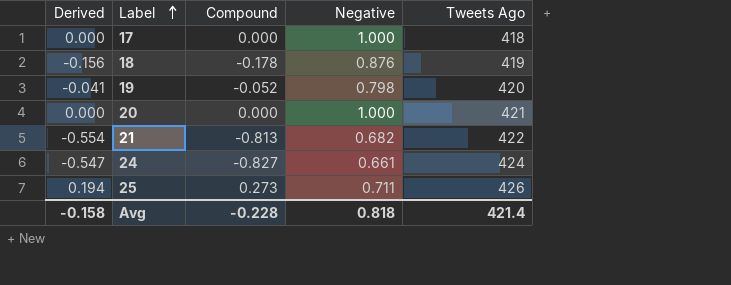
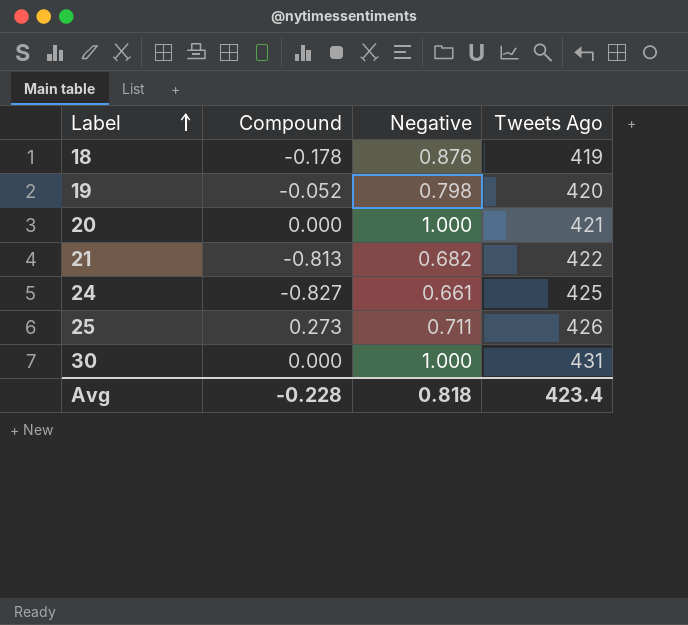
column Derived | formula: [Compound] * [Negative] -> none
row 17: 0.000 | 0.000 | 1.000 | 418 -> none
24 | Tweets Ago: 424 -> 425
row 30: none -> 0.000 | 1.000 | 431
Avg | Tweets Ago: 421.4 -> 423.4

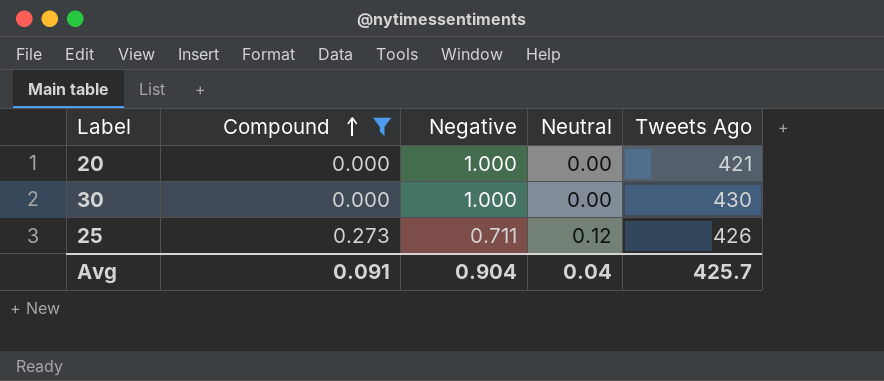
filter: none -> Compound >= 0.000
row order: Label ascending -> Compound ascending
column Neutral | position: none -> 4
30 | Tweets Ago: 431 -> 430
Avg | Compound: -0.228 -> 0.091
Avg | Negative: 0.818 -> 0.904
Avg | Tweets Ago: 423.4 -> 425.7

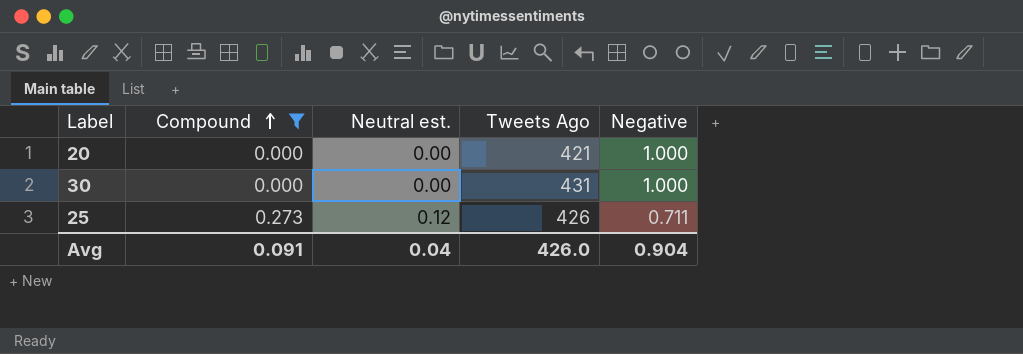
column name: Neutral -> Neutral est.
column Negative | position: 3 -> 5
30 | Tweets Ago: 430 -> 431
Avg | Tweets Ago: 425.7 -> 426.0

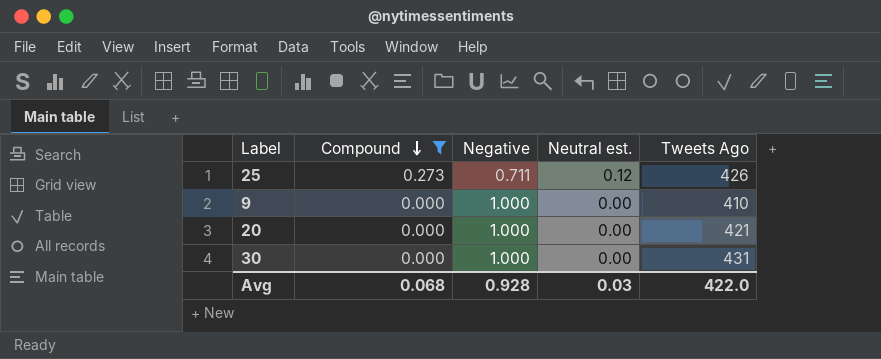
row order: Compound ascending -> Compound descending
column Negative | position: 5 -> 3
row 9: none -> 0.000 | 1.000 | 0.00 | 410
Avg | Compound: 0.091 -> 0.068
Avg | Negative: 0.904 -> 0.928
Avg | Neutral est.: 0.04 -> 0.03
Avg | Tweets Ago: 426.0 -> 422.0

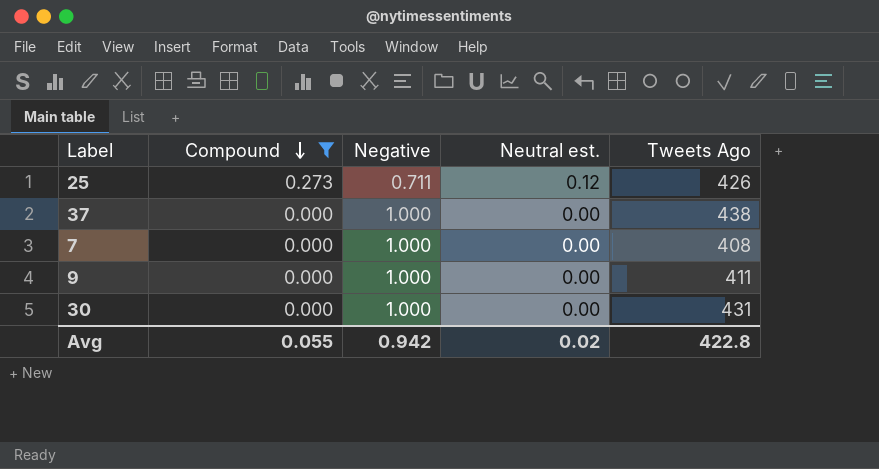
row 20: 0.000 | 1.000 | 0.00 | 421 -> none
row 37: none -> 0.000 | 1.000 | 0.00 | 438
row 7: none -> 0.000 | 1.000 | 0.00 | 408
9 | Tweets Ago: 410 -> 411
Avg | Compound: 0.068 -> 0.055
Avg | Negative: 0.928 -> 0.942
Avg | Neutral est.: 0.03 -> 0.02
Avg | Tweets Ago: 422.0 -> 422.8

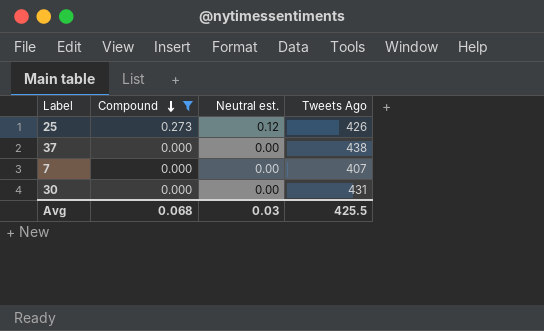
column Negative | position: 3 -> none
row 9: 0.000 | 1.000 | 0.00 | 411 -> none
7 | Tweets Ago: 408 -> 407
Avg | Compound: 0.055 -> 0.068
Avg | Neutral est.: 0.02 -> 0.03
Avg | Tweets Ago: 422.8 -> 425.5

